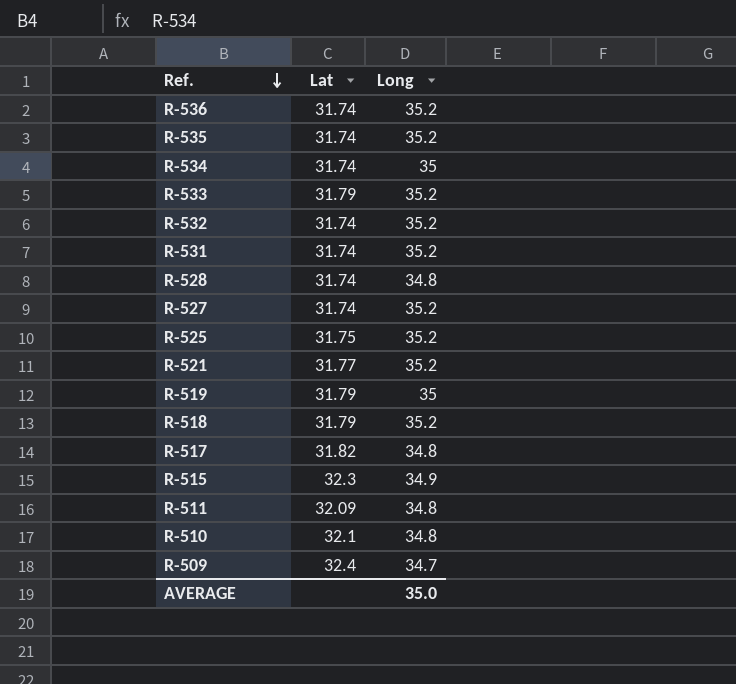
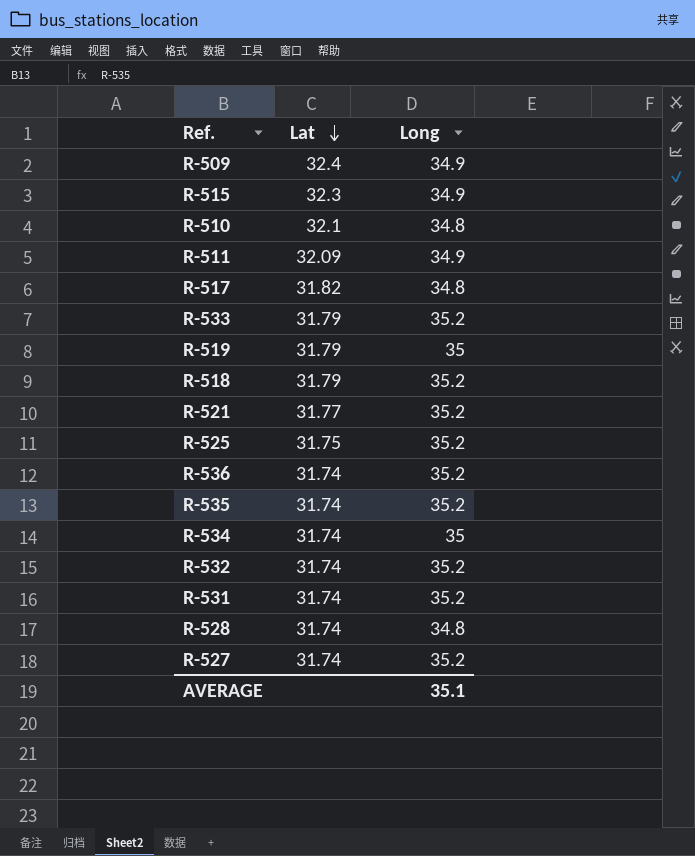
row order: Ref. descending -> Lat descending
R-509 | Long: 34.7 -> 34.9
R-511 | Long: 34.8 -> 34.9
AVERAGE | Long: 35.0 -> 35.1

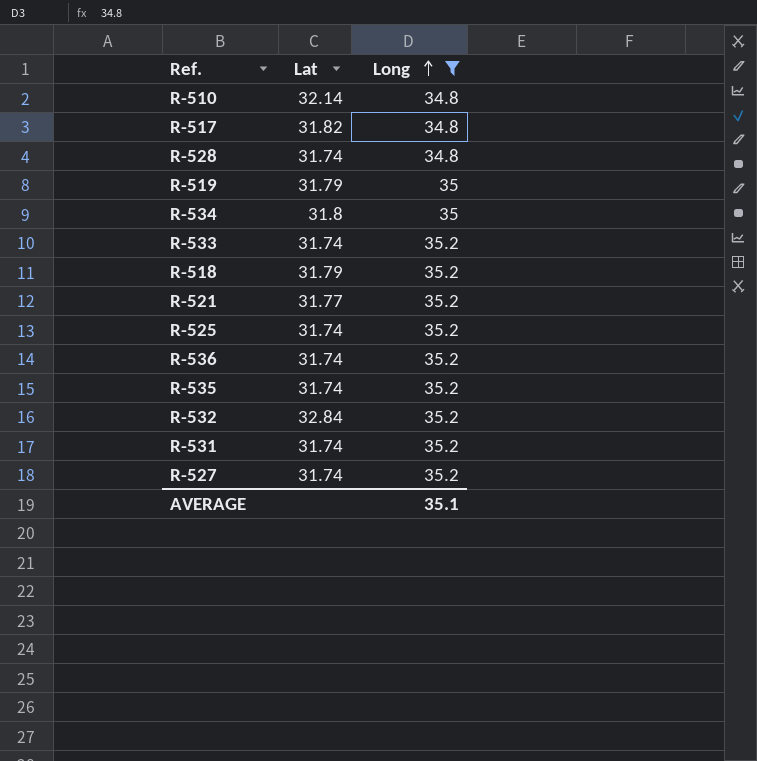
filter: none -> Long != 34.9
row order: Lat descending -> Long ascending
R-510 | Lat: 32.1 -> 32.14
R-534 | Lat: 31.74 -> 31.8
R-533 | Lat: 31.79 -> 31.74
R-525 | Lat: 31.75 -> 31.74
R-532 | Lat: 31.74 -> 32.84

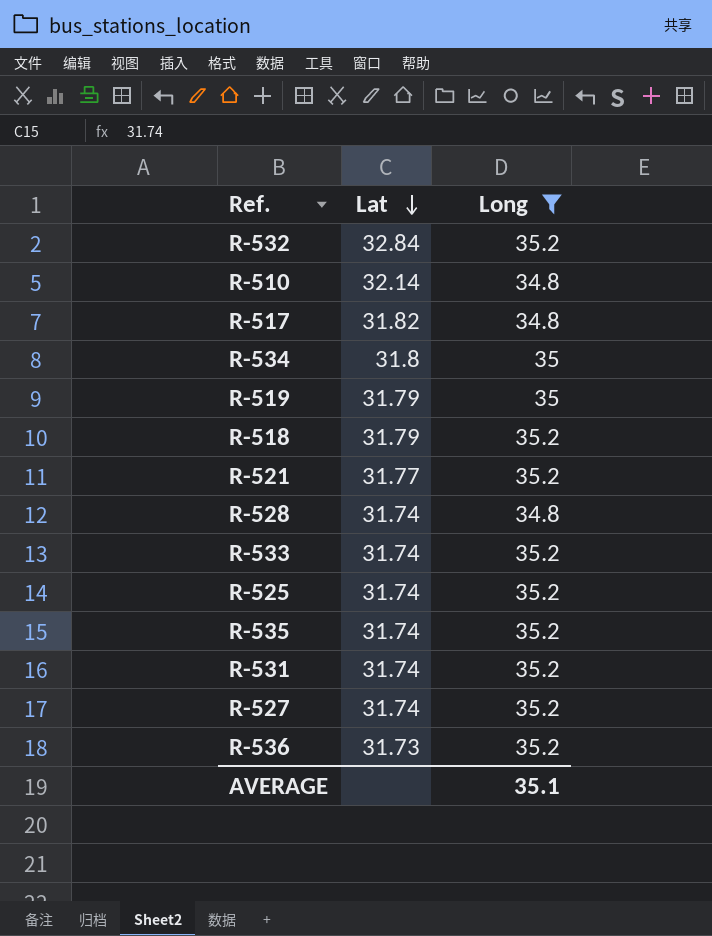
row order: Long ascending -> Lat descending
R-536 | Lat: 31.74 -> 31.73

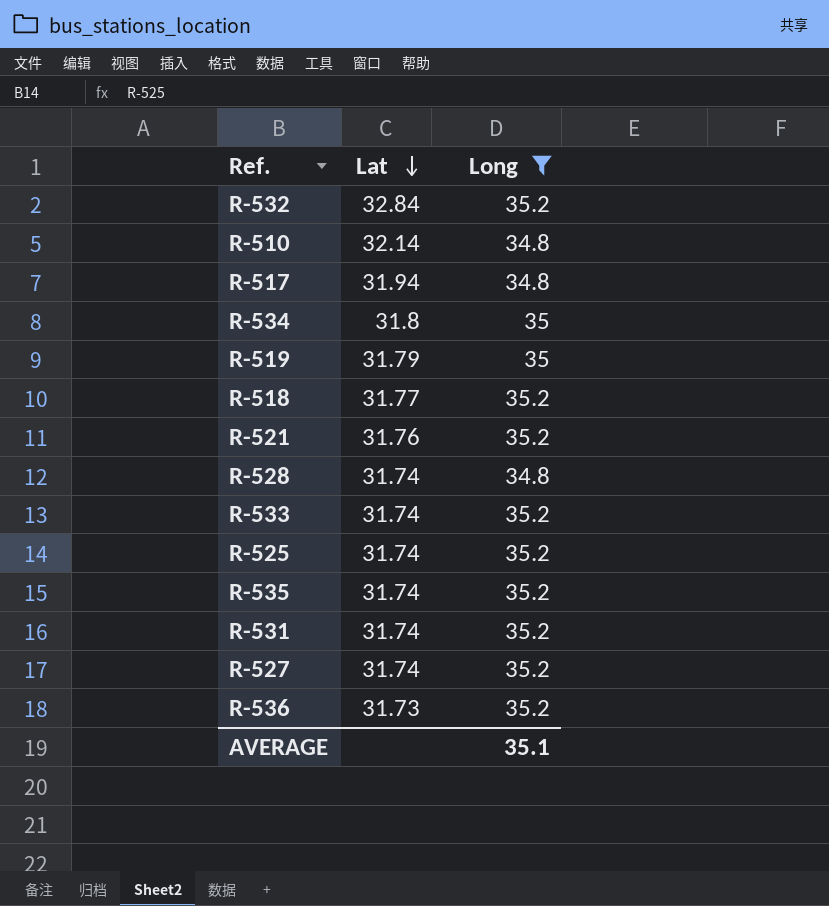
R-517 | Lat: 31.82 -> 31.94
R-518 | Lat: 31.79 -> 31.77
R-521 | Lat: 31.77 -> 31.76

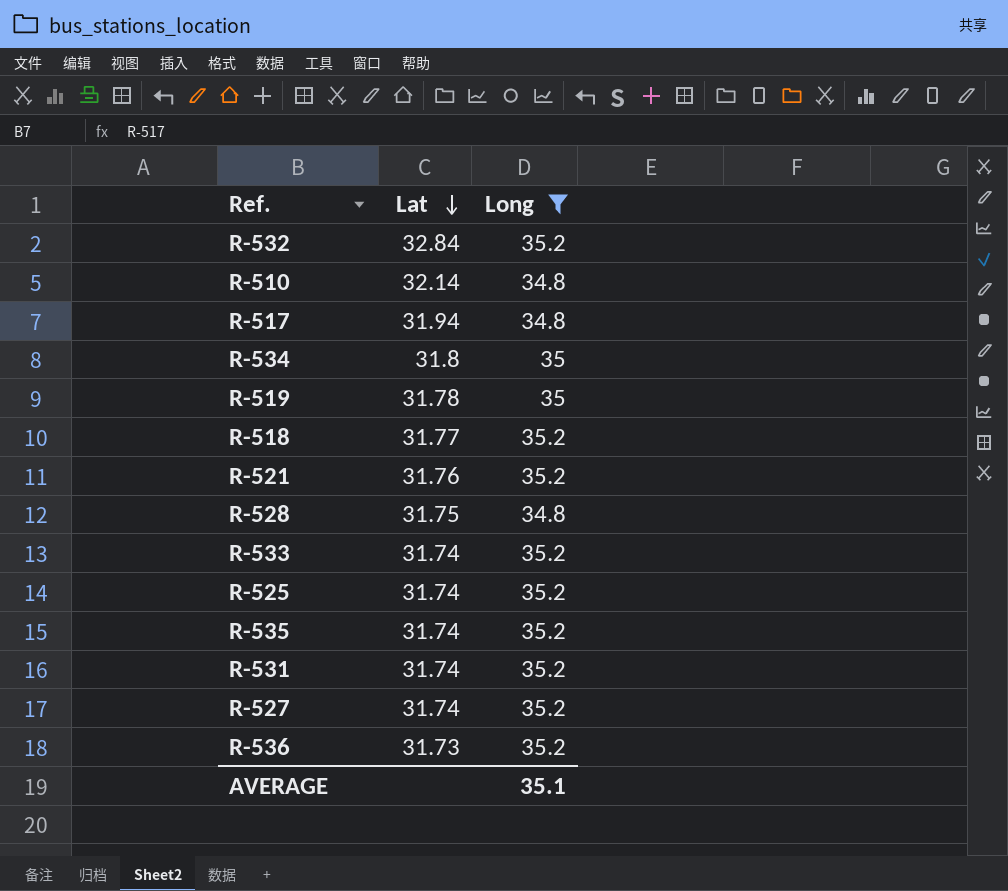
R-519 | Lat: 31.79 -> 31.78
R-528 | Lat: 31.74 -> 31.75

